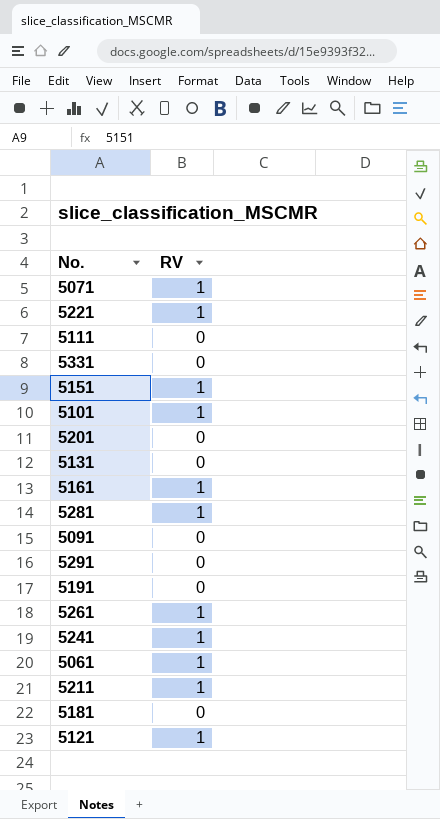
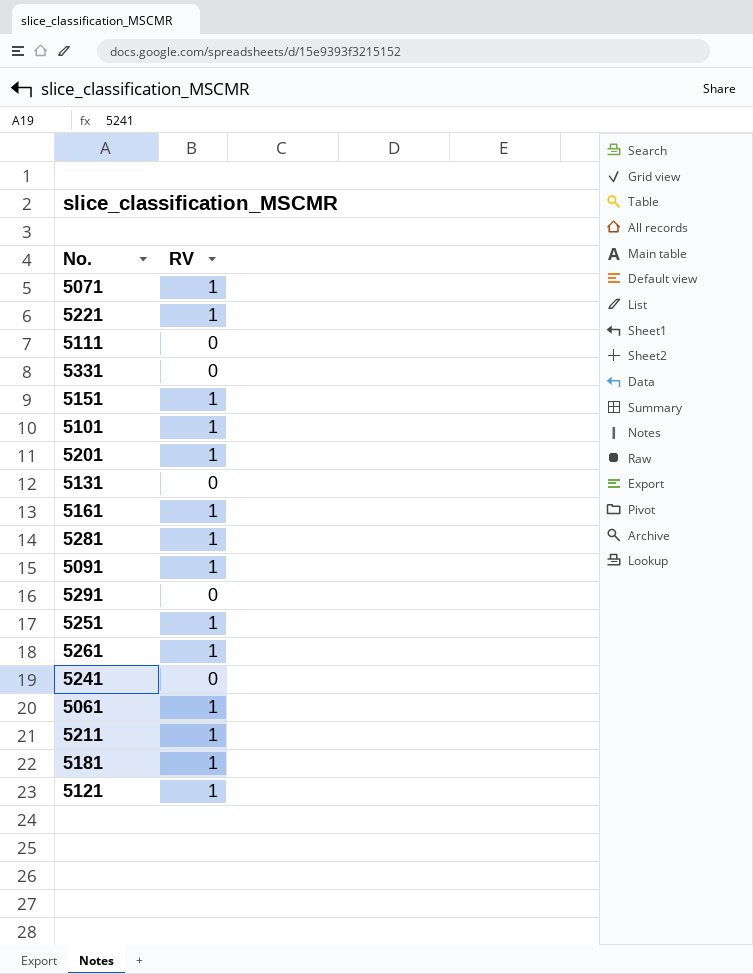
row 5191: 0 -> none
5201 | RV: 0 -> 1
5091 | RV: 0 -> 1
row 5251: none -> 1
5241 | RV: 1 -> 0
5181 | RV: 0 -> 1

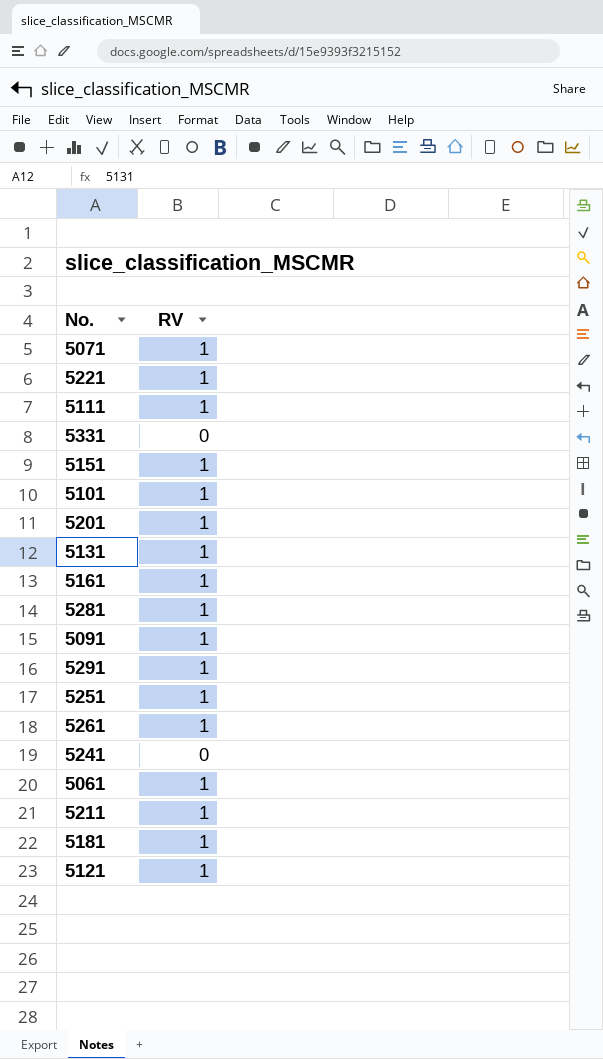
5111 | RV: 0 -> 1
5131 | RV: 0 -> 1
5291 | RV: 0 -> 1

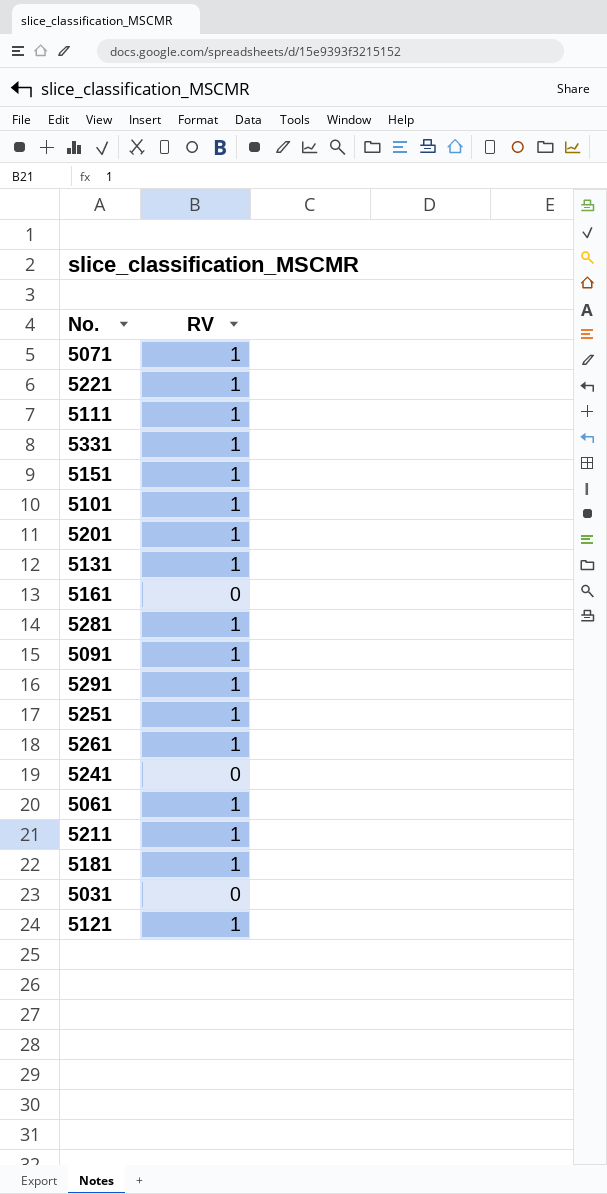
5331 | RV: 0 -> 1
5161 | RV: 1 -> 0
row 5031: none -> 0

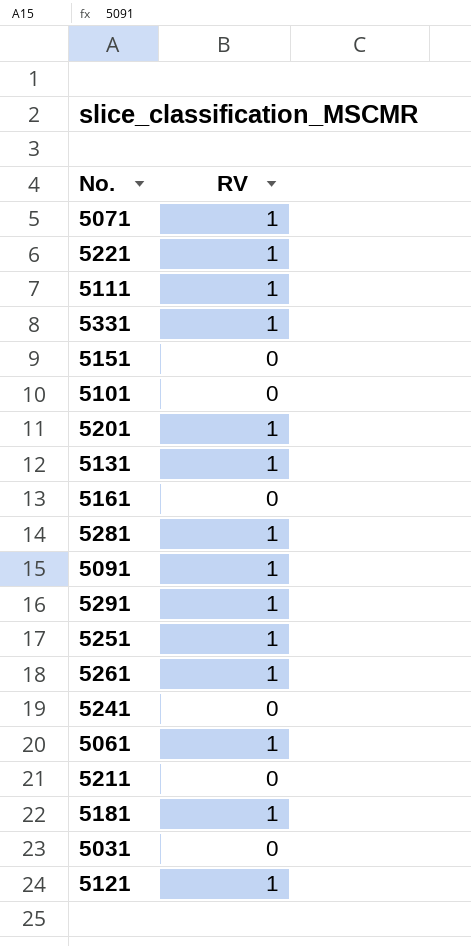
5151 | RV: 1 -> 0
5101 | RV: 1 -> 0
5211 | RV: 1 -> 0

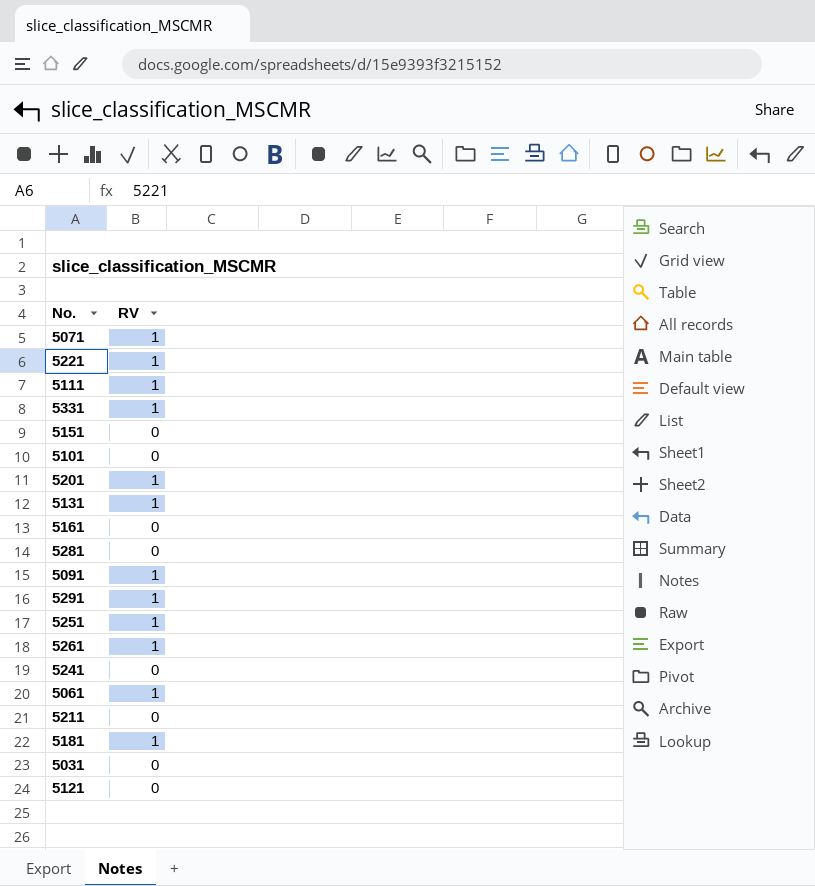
5281 | RV: 1 -> 0
5121 | RV: 1 -> 0

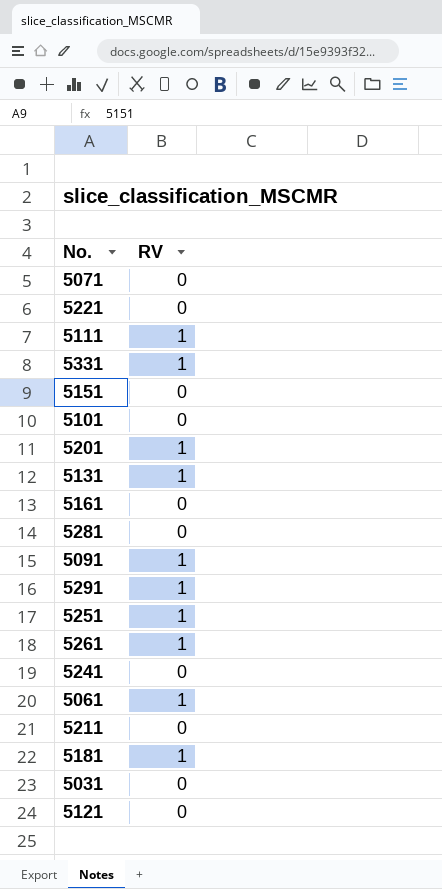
5071 | RV: 1 -> 0
5221 | RV: 1 -> 0

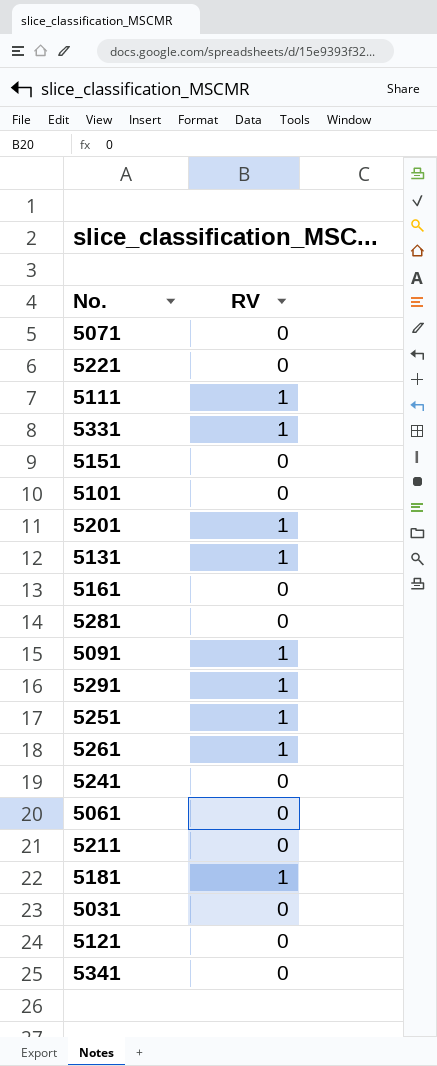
5061 | RV: 1 -> 0
row 5341: none -> 0

